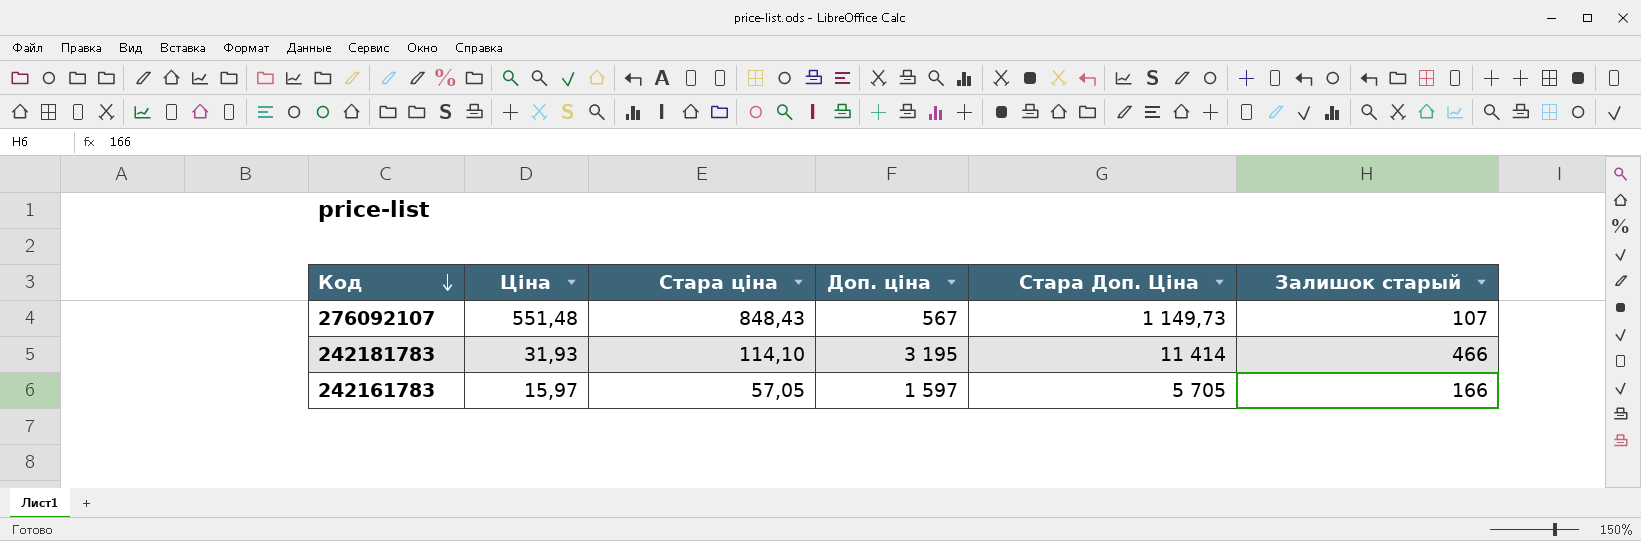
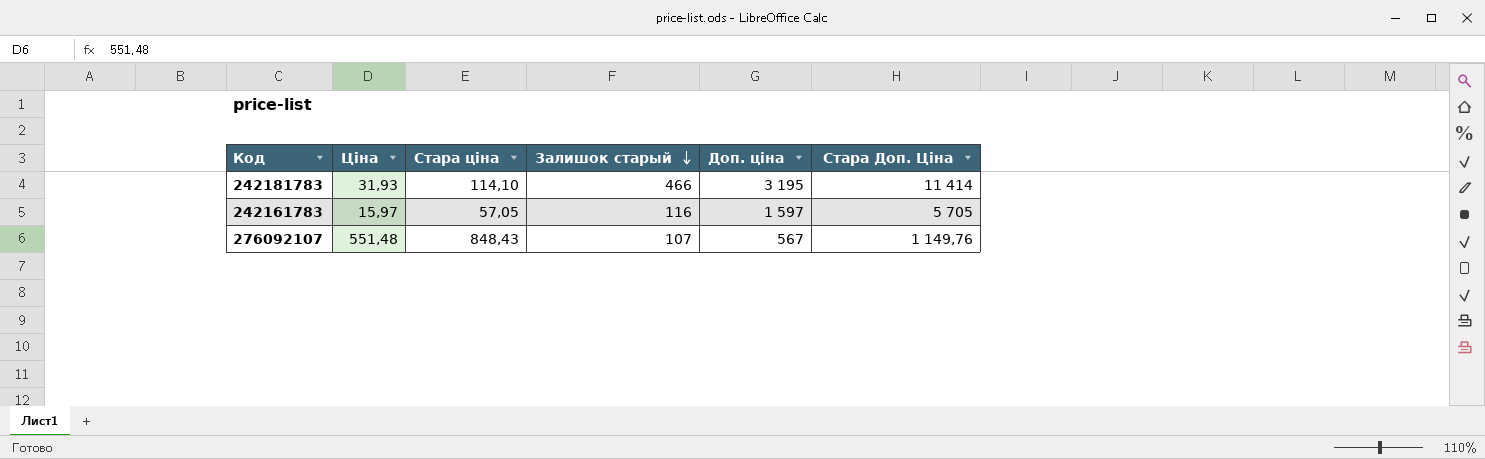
row order: Код descending -> Залишок старый descending
column Залишок старый | position: 6 -> 4
242161783 | Залишок старый: 166 -> 116
276092107 | Стара Доп. Ціна: 1 149,73 -> 1 149,76

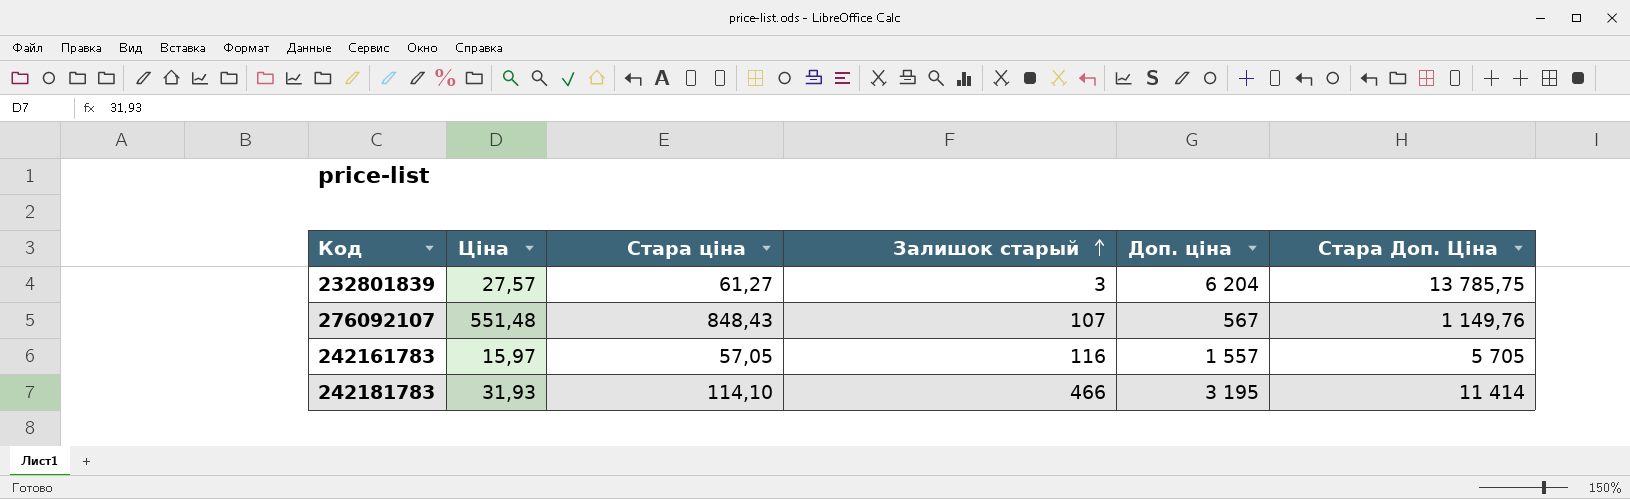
row order: Залишок старый descending -> Залишок старый ascending
row 232801839: none -> 27,57 | 61,27 | 3 | 6 204 | 13 785,75
242161783 | Доп. ціна: 1 597 -> 1 557

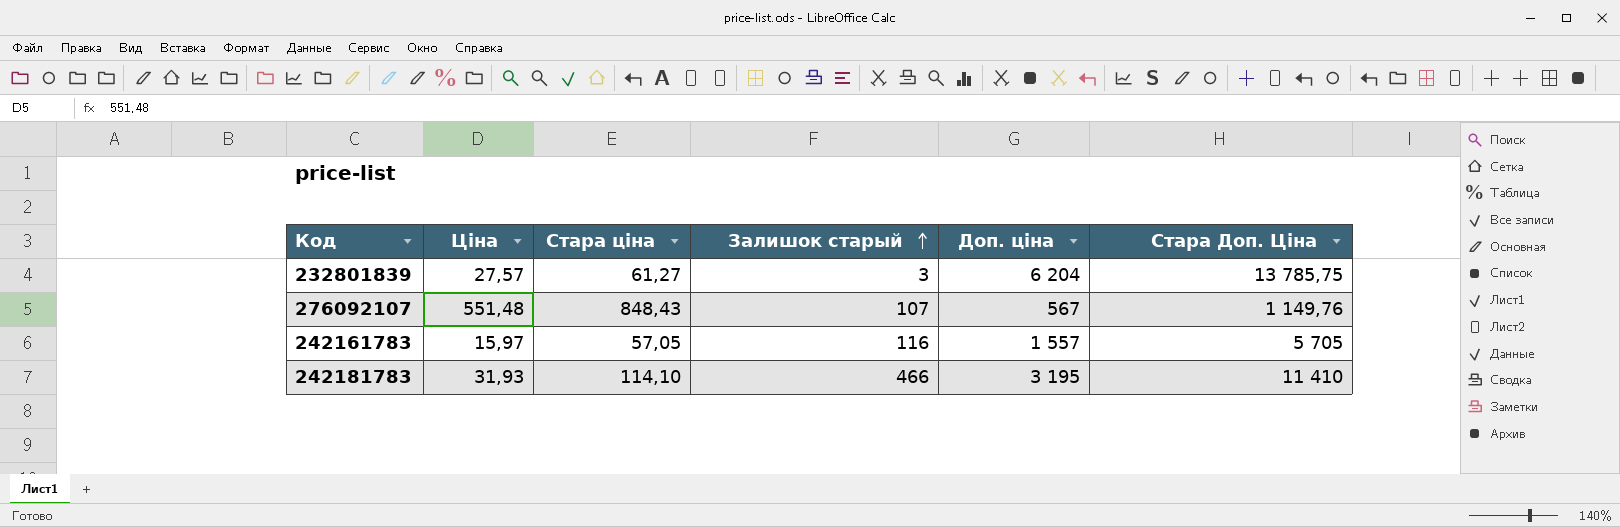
242181783 | Стара Доп. Ціна: 11 414 -> 11 410

